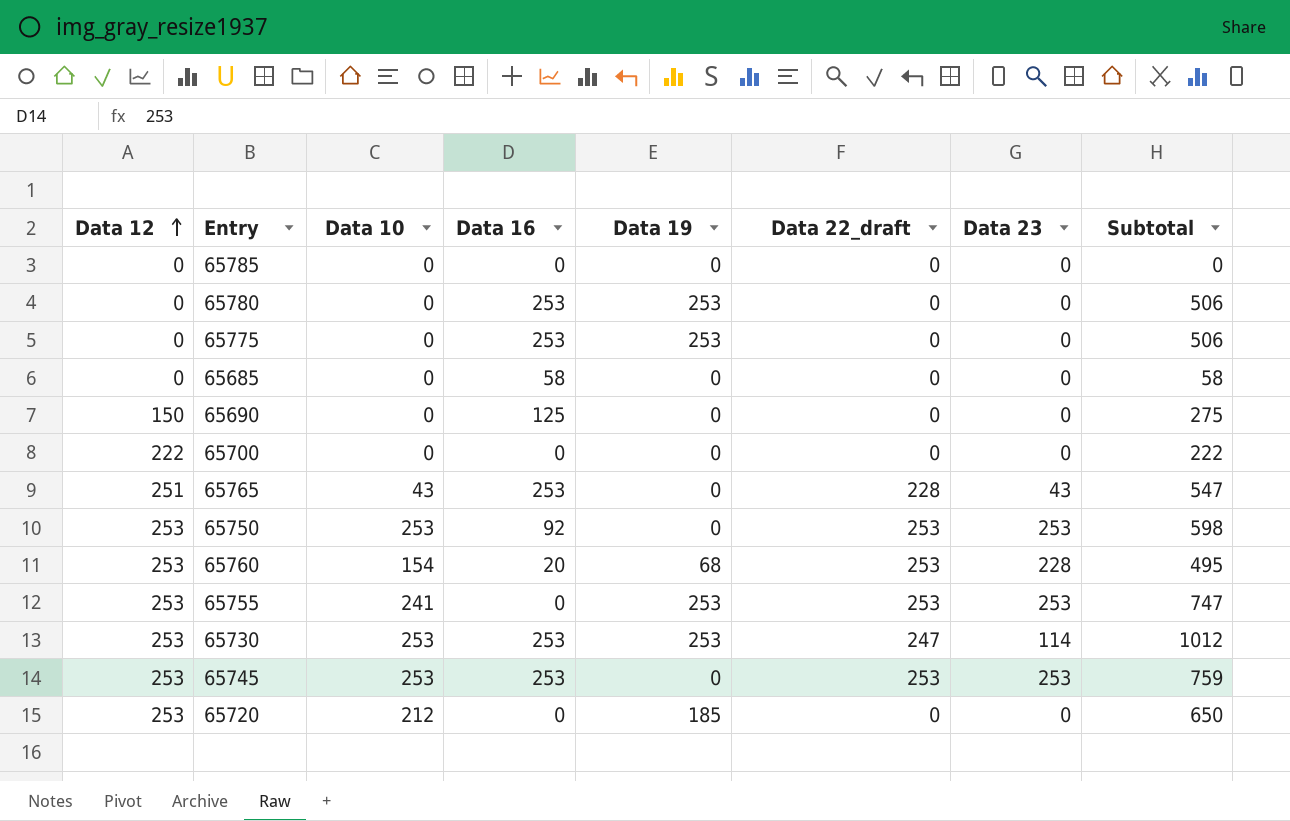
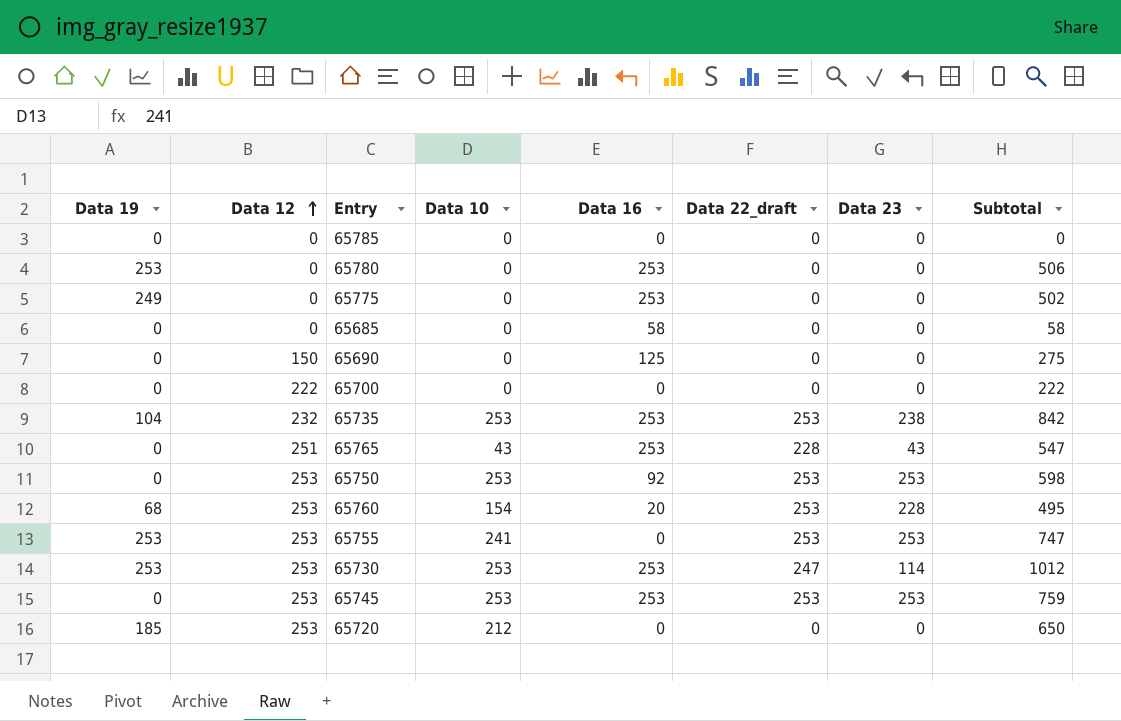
column Data 19 | position: 5 -> 1
65775 | Data 19: 253 -> 249
65775 | Subtotal: 506 -> 502
row 65735: none -> 104 | 232 | 253 | 253 | 253 | 238 | 842

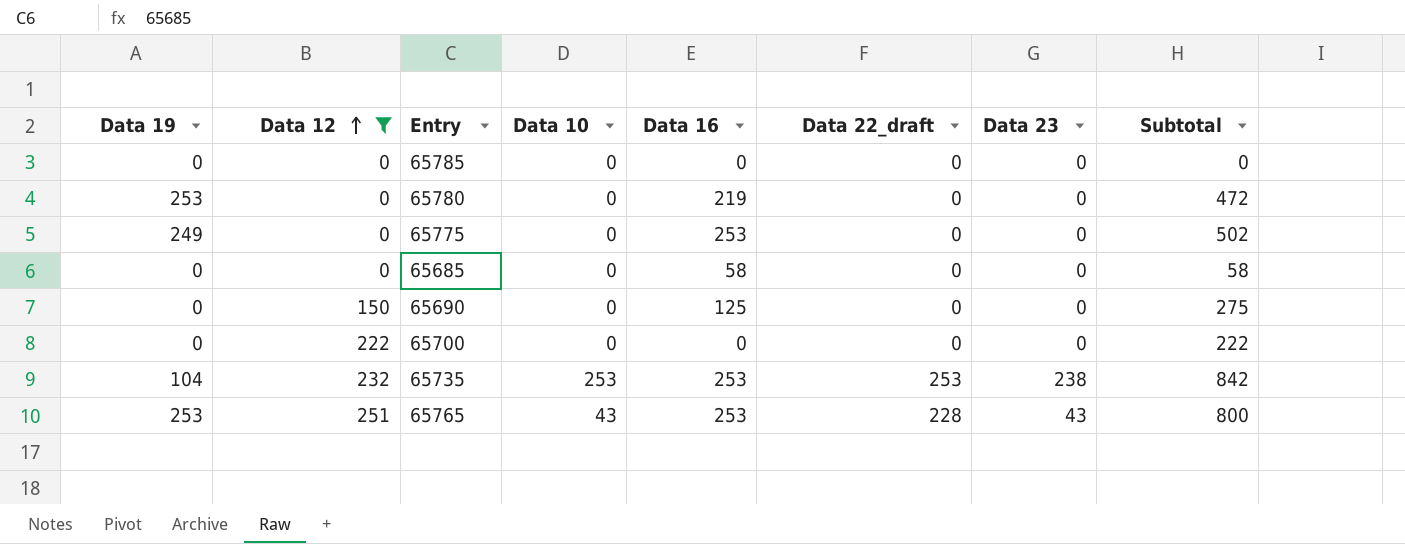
filter: none -> Data 12 != 253
65780 | Data 16: 253 -> 219
65780 | Subtotal: 506 -> 472
65765 | Data 19: 0 -> 253
65765 | Subtotal: 547 -> 800

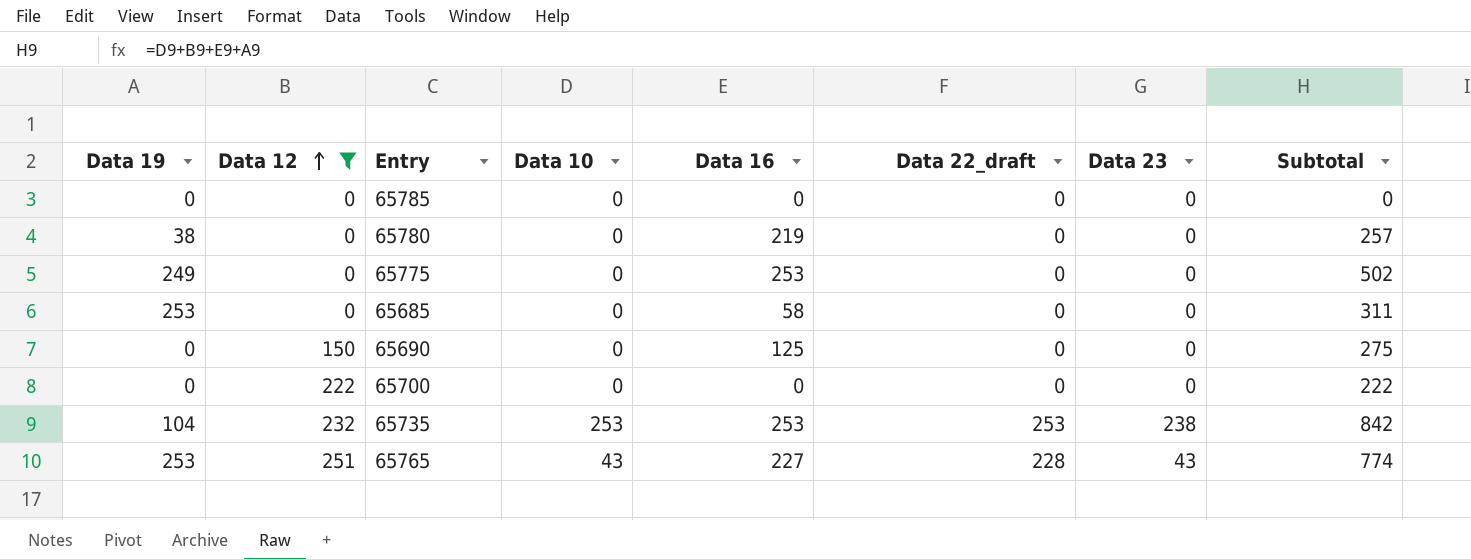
65780 | Data 19: 253 -> 38
65780 | Subtotal: 472 -> 257
65685 | Data 19: 0 -> 253
65685 | Subtotal: 58 -> 311
65765 | Data 16: 253 -> 227
65765 | Subtotal: 800 -> 774

